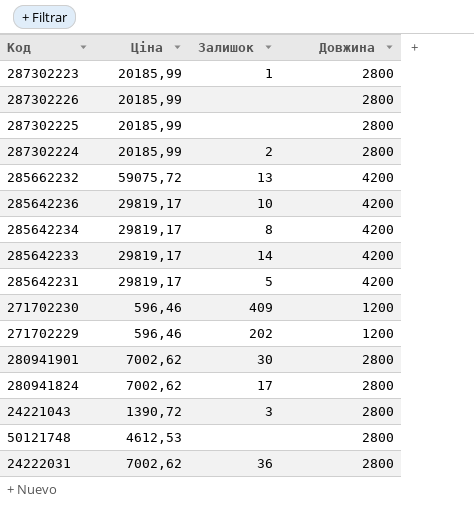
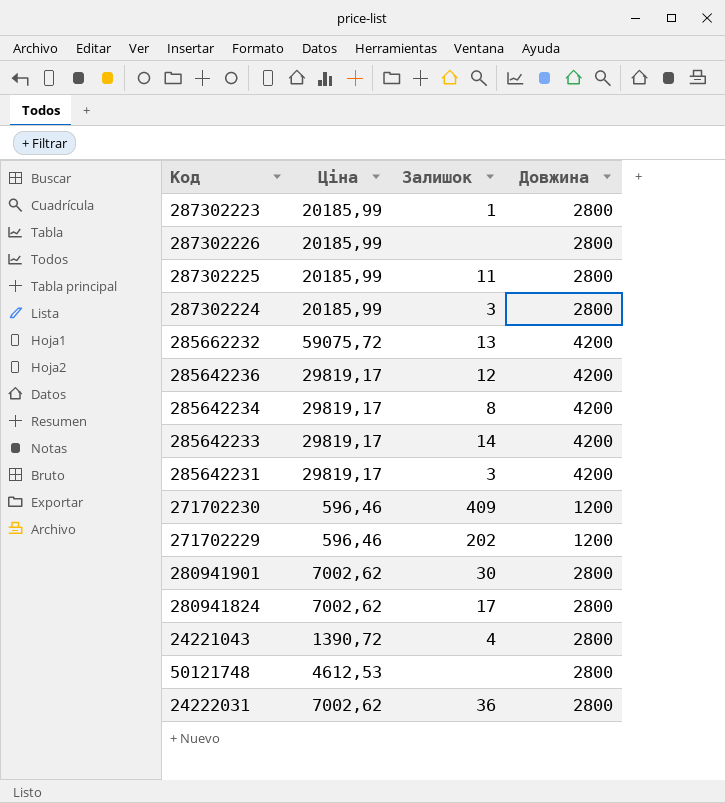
287302225 | Залишок: none -> 11
287302224 | Залишок: 2 -> 3
285642236 | Залишок: 10 -> 12
285642231 | Залишок: 5 -> 3
24221043 | Залишок: 3 -> 4

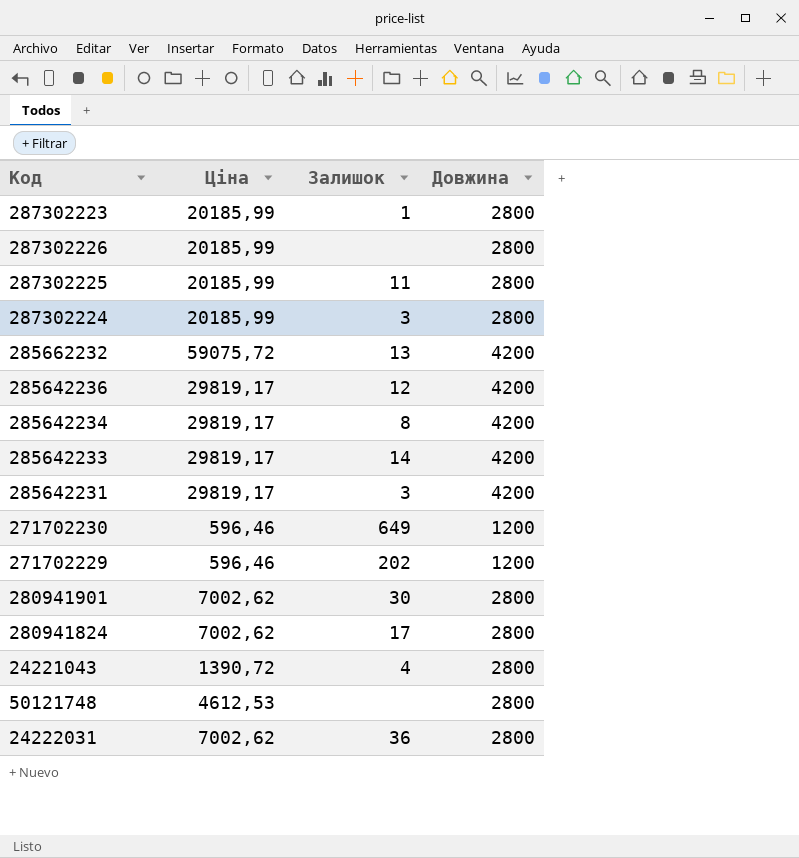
271702230 | Залишок: 409 -> 649

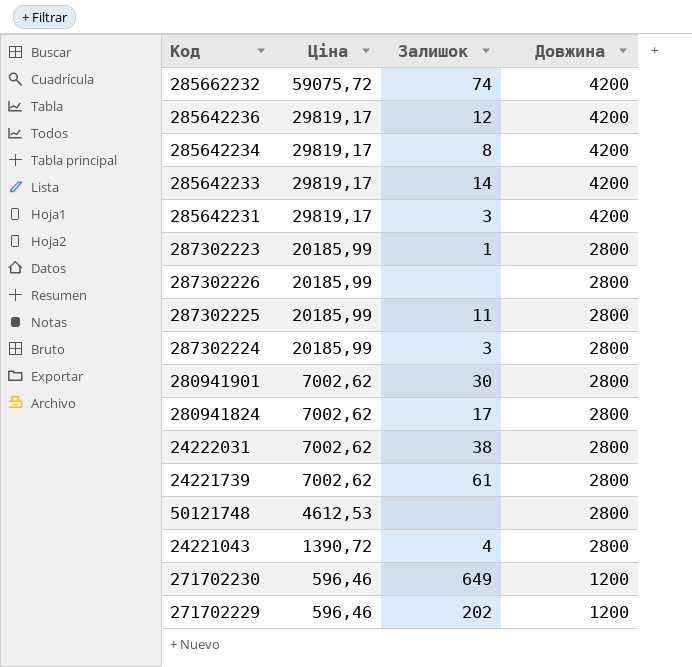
row order: none -> Ціна descending
285662232 | Залишок: 13 -> 74
24222031 | Залишок: 36 -> 38
row 24221739: none -> 7002,62 | 61 | 2800

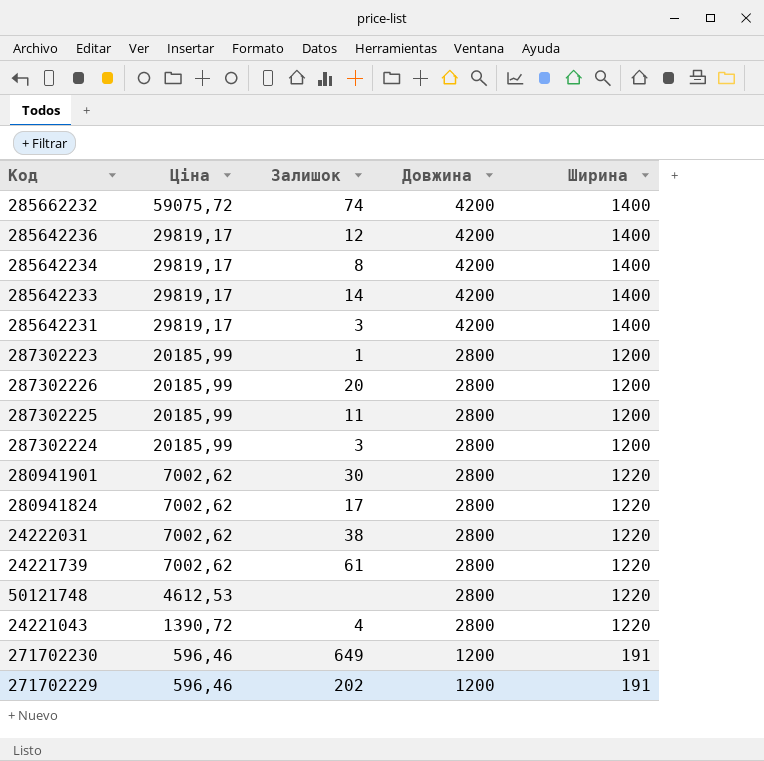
column Ширина | position: none -> 5
287302226 | Залишок: none -> 20

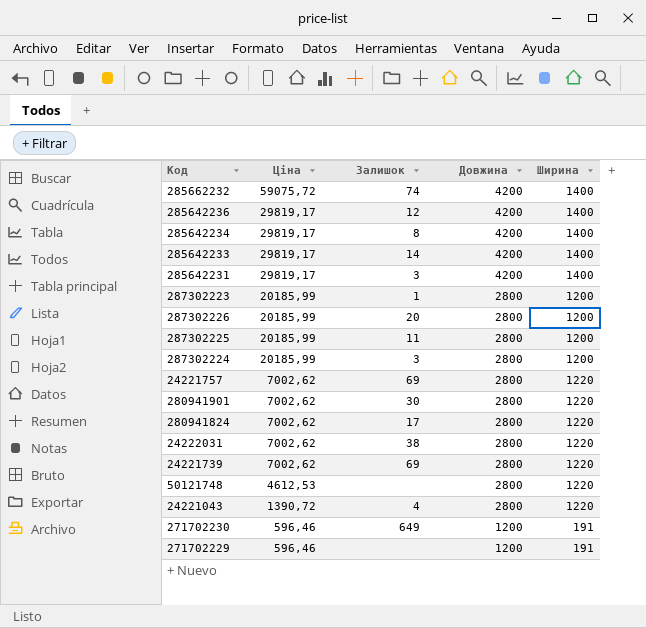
row 24221757: none -> 7002,62 | 69 | 2800 | 1220
24221739 | Залишок: 61 -> 69
271702229 | Залишок: 202 -> none

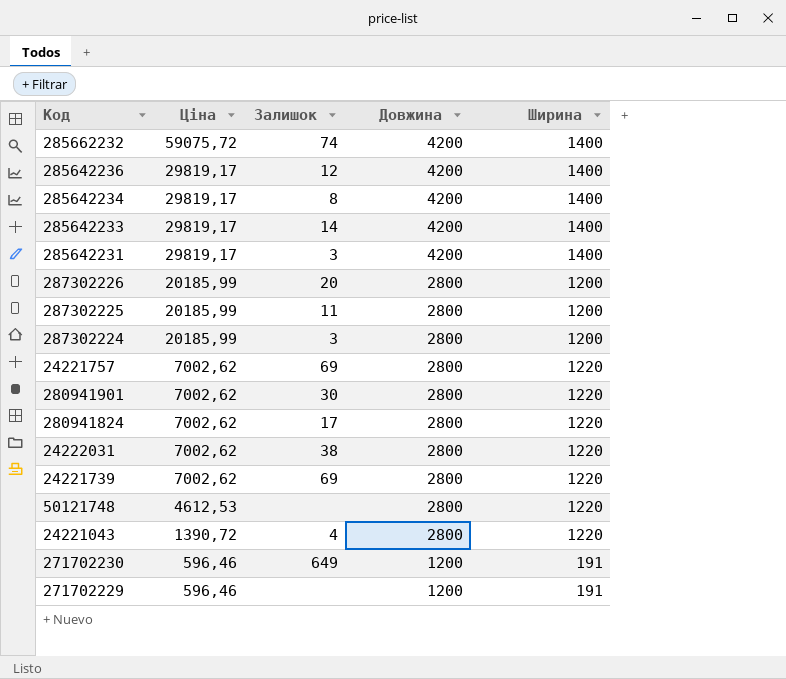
row 287302223: 20185,99 | 1 | 2800 | 1200 -> none

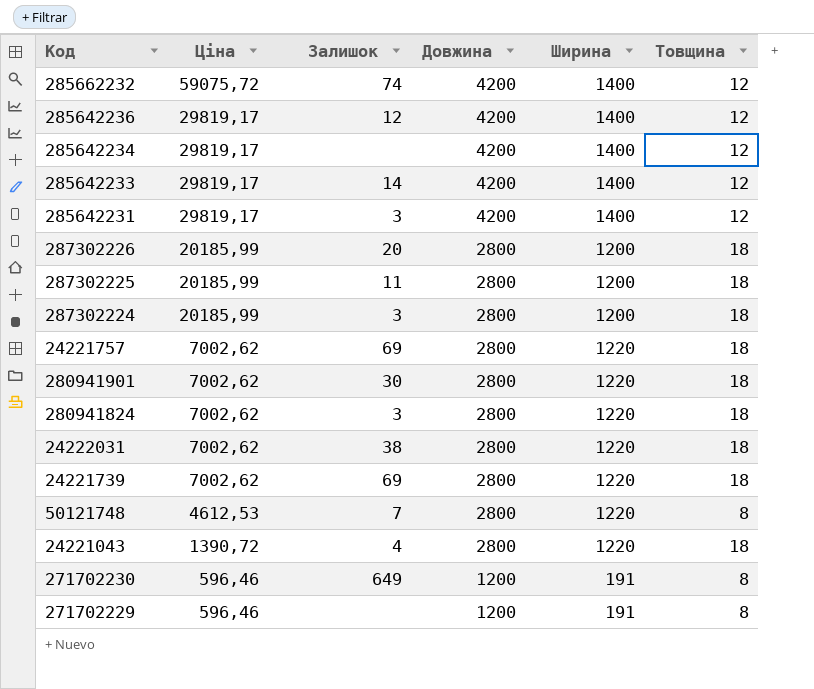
column Товщина | position: none -> 6
285642234 | Залишок: 8 -> none
280941824 | Залишок: 17 -> 3
50121748 | Залишок: none -> 7

